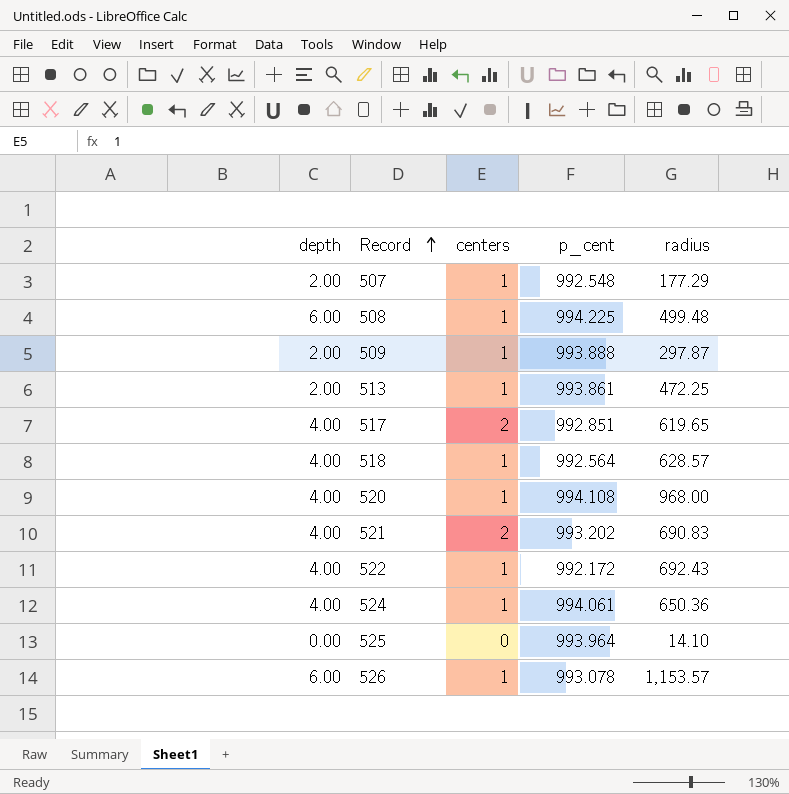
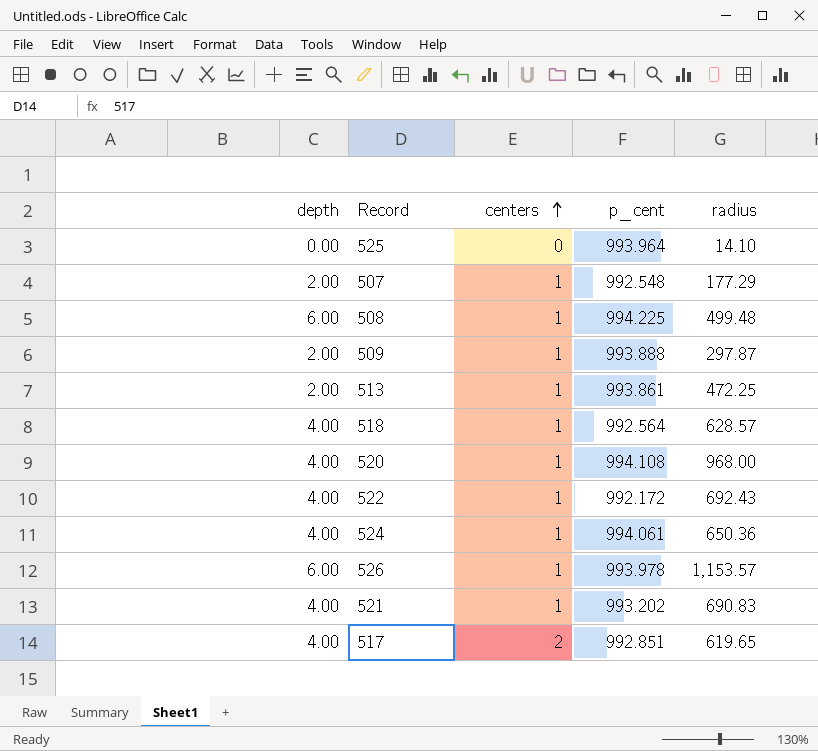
row order: Record ascending -> centers ascending
526 | p_cent: 993.078 -> 993.978
521 | centers: 2 -> 1

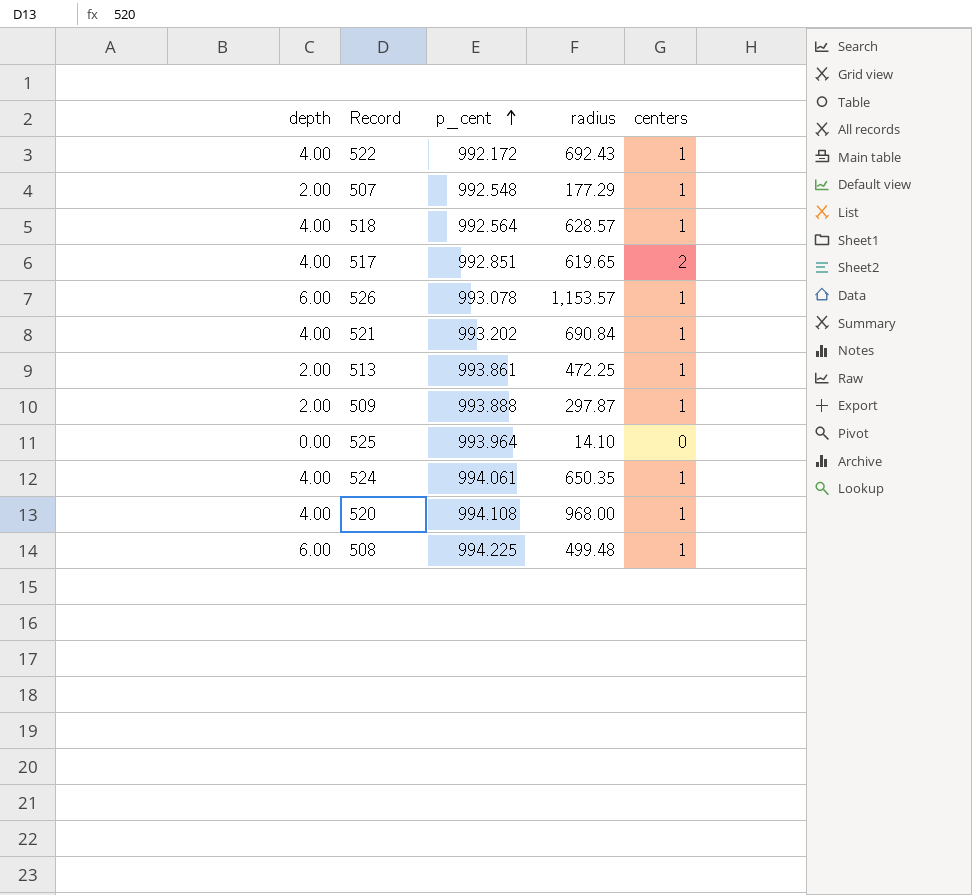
row order: centers ascending -> p_cent ascending
column centers | position: 3 -> 5
526 | p_cent: 993.978 -> 993.078
521 | radius: 690.83 -> 690.84
524 | radius: 650.36 -> 650.35

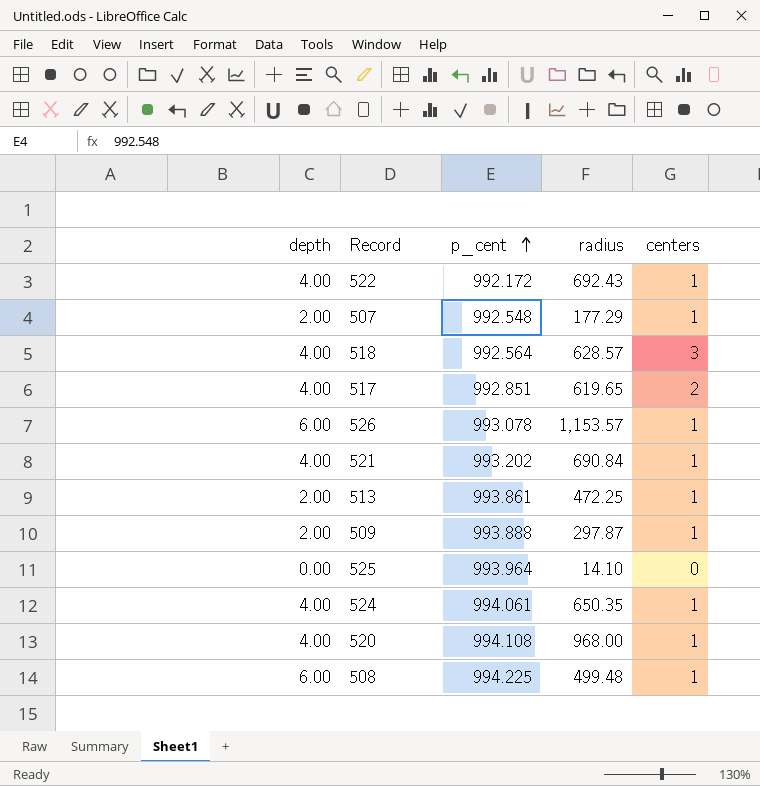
518 | centers: 1 -> 3

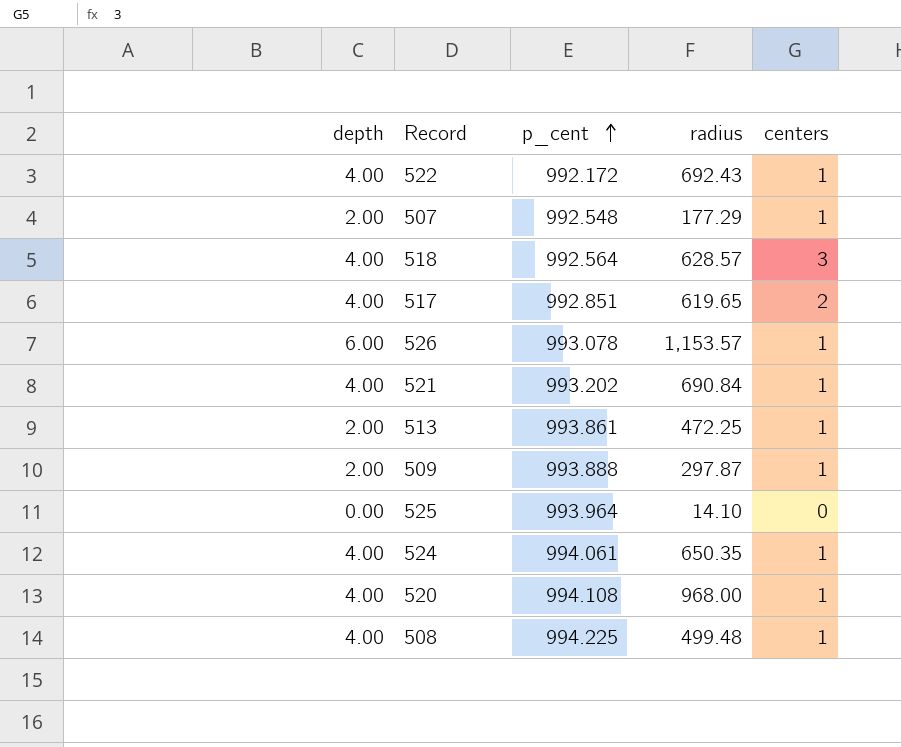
508 | depth: 6.00 -> 4.00

